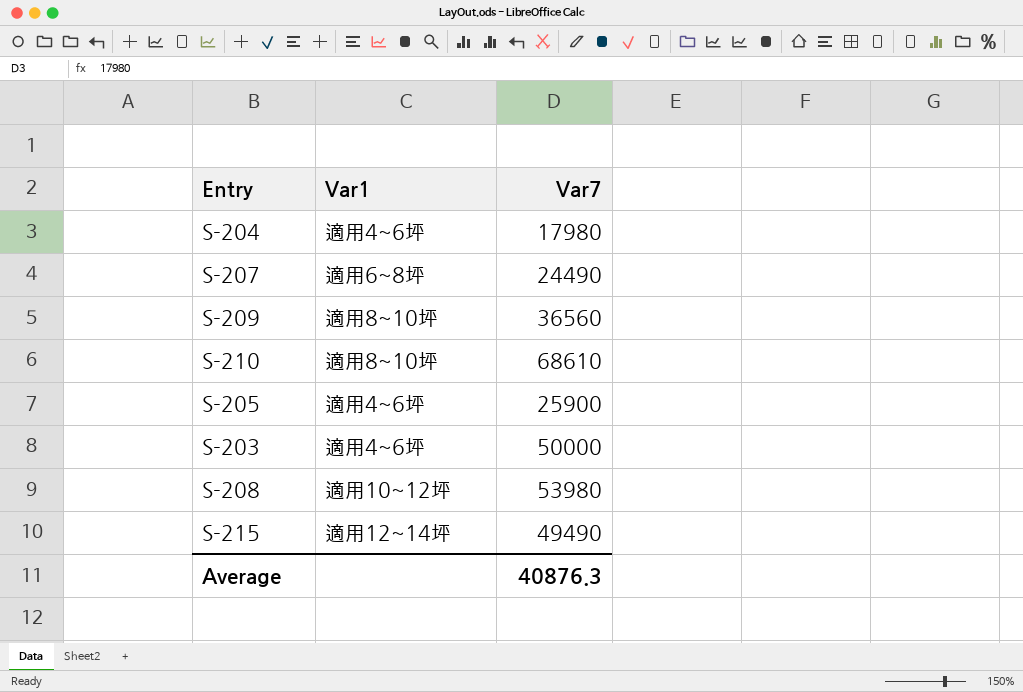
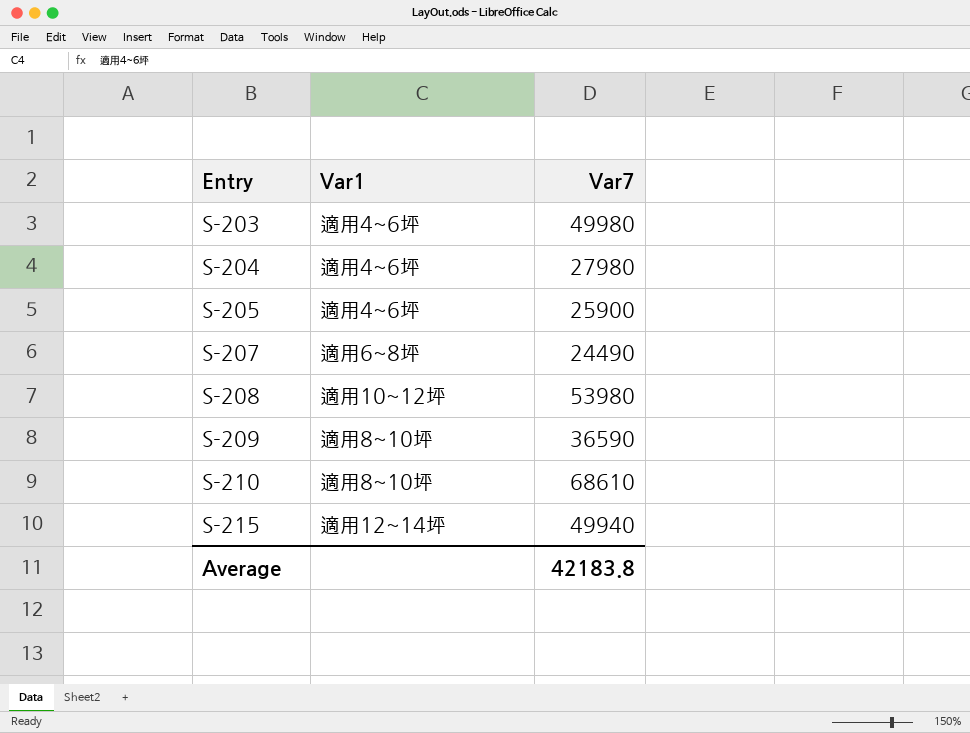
row order: none -> Entry ascending
S-203 | Var7: 50000 -> 49980
S-204 | Var7: 17980 -> 27980
S-209 | Var7: 36560 -> 36590
S-215 | Var7: 49490 -> 49940
Average | Var7: 40876.3 -> 42183.8

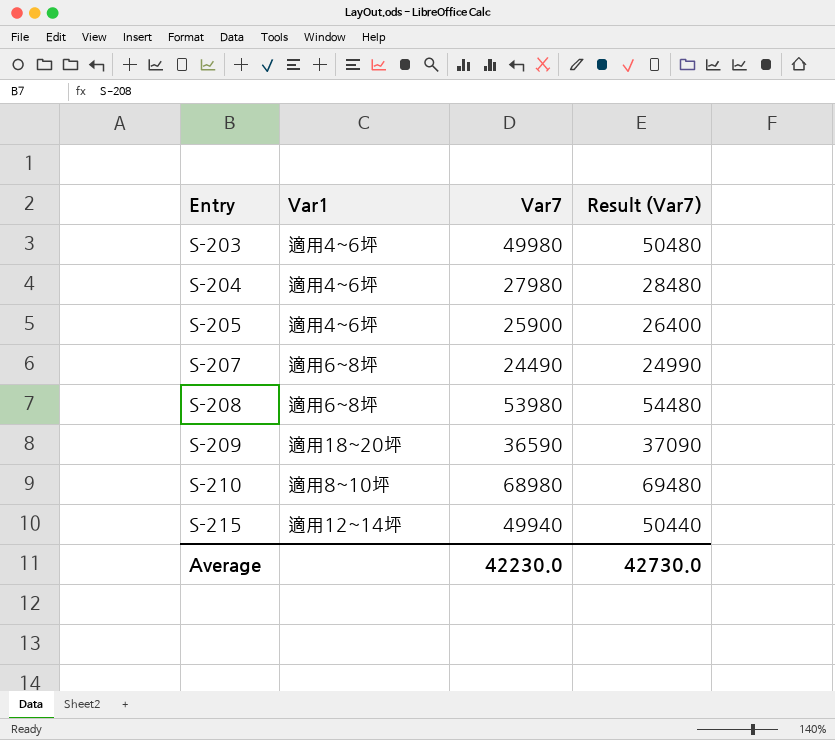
column Result (Var7) | formula: none -> [Var7] + 500
S-208 | Var1: 適用10~12坪 -> 適用6~8坪
S-209 | Var1: 適用8~10坪 -> 適用18~20坪
S-210 | Var7: 68610 -> 68980
Average | Var7: 42183.8 -> 42230.0

